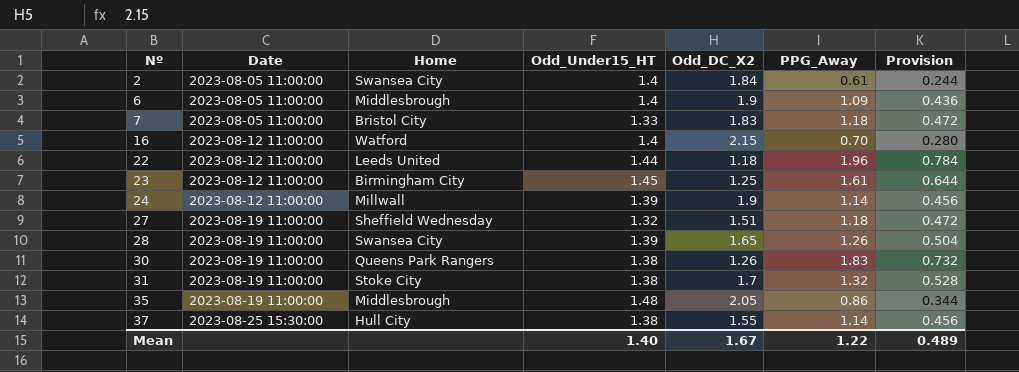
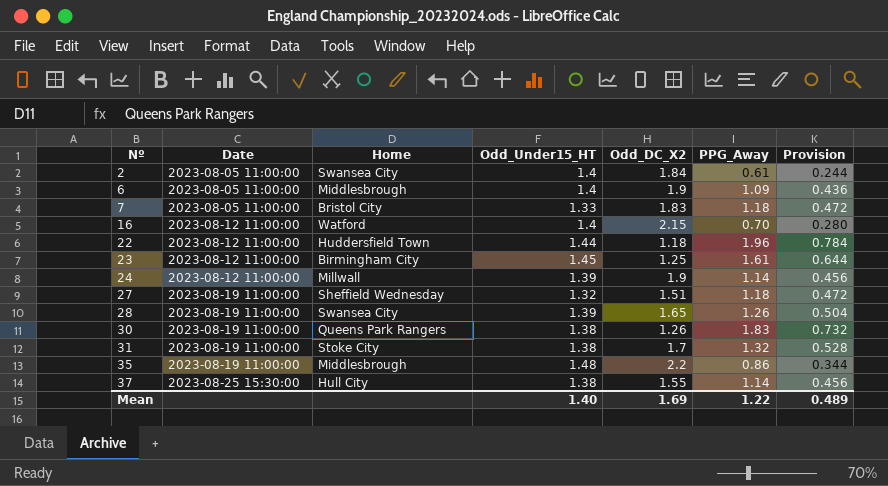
22 | Home: Leeds United -> Huddersfield Town
35 | Odd_DC_X2: 2.05 -> 2.2
Mean | Odd_DC_X2: 1.67 -> 1.69

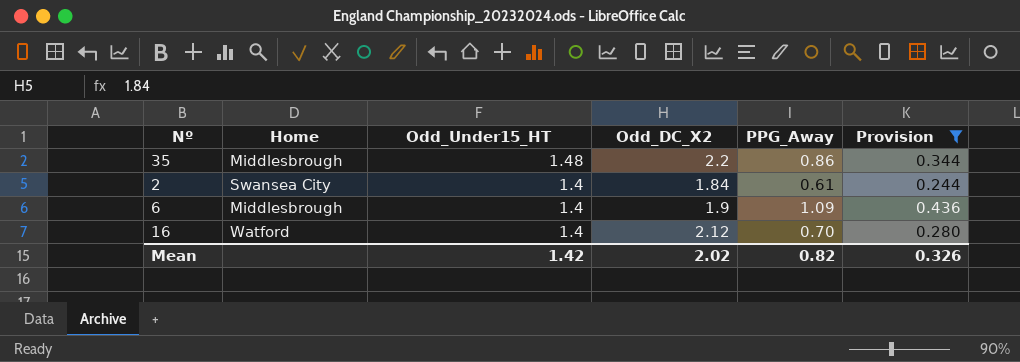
filter: none -> Provision <= 0.436
row order: Nº ascending -> Odd_Under15_HT descending
column Date | position: 2 -> none
16 | Odd_DC_X2: 2.15 -> 2.12
Mean | Odd_Under15_HT: 1.40 -> 1.42
Mean | Odd_DC_X2: 1.69 -> 2.02
Mean | PPG_Away: 1.22 -> 0.82
Mean | Provision: 0.489 -> 0.326

